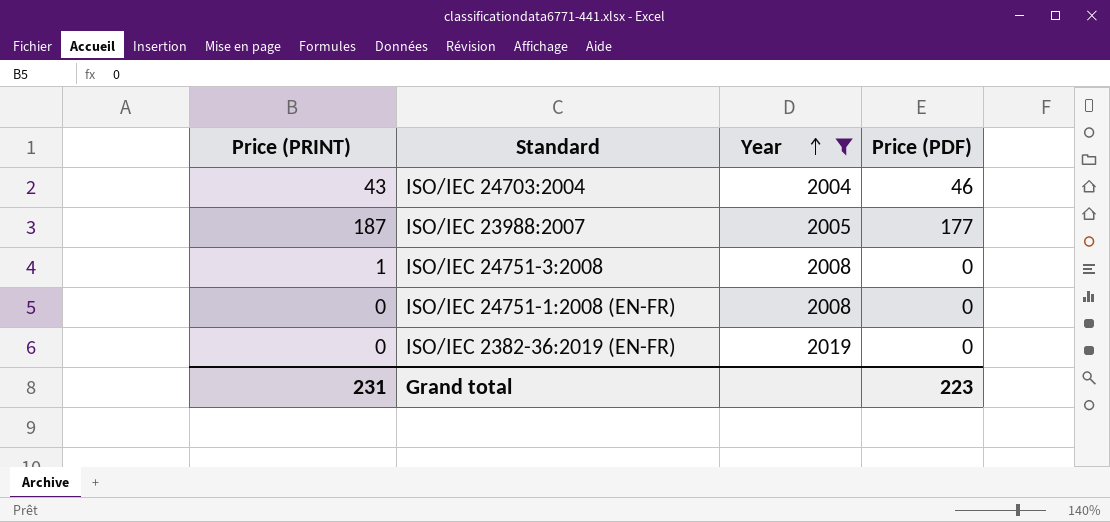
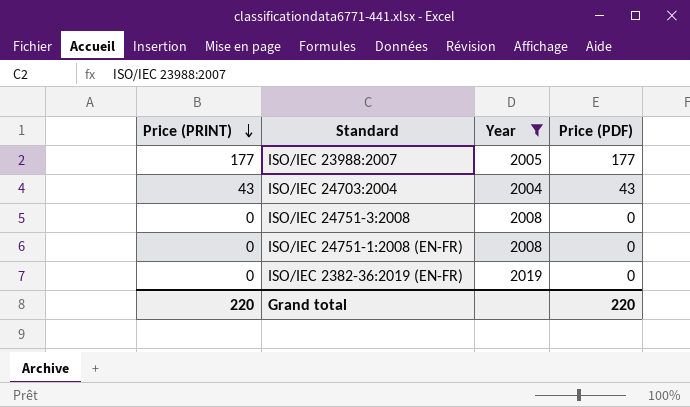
row order: Year ascending -> Price (PRINT) descending
ISO/IEC 23988:2007 | Price (PRINT): 187 -> 177
ISO/IEC 24703:2004 | Price (PDF): 46 -> 43
ISO/IEC 24751-3:2008 | Price (PRINT): 1 -> 0
Grand total | Price (PRINT): 231 -> 220
Grand total | Price (PDF): 223 -> 220

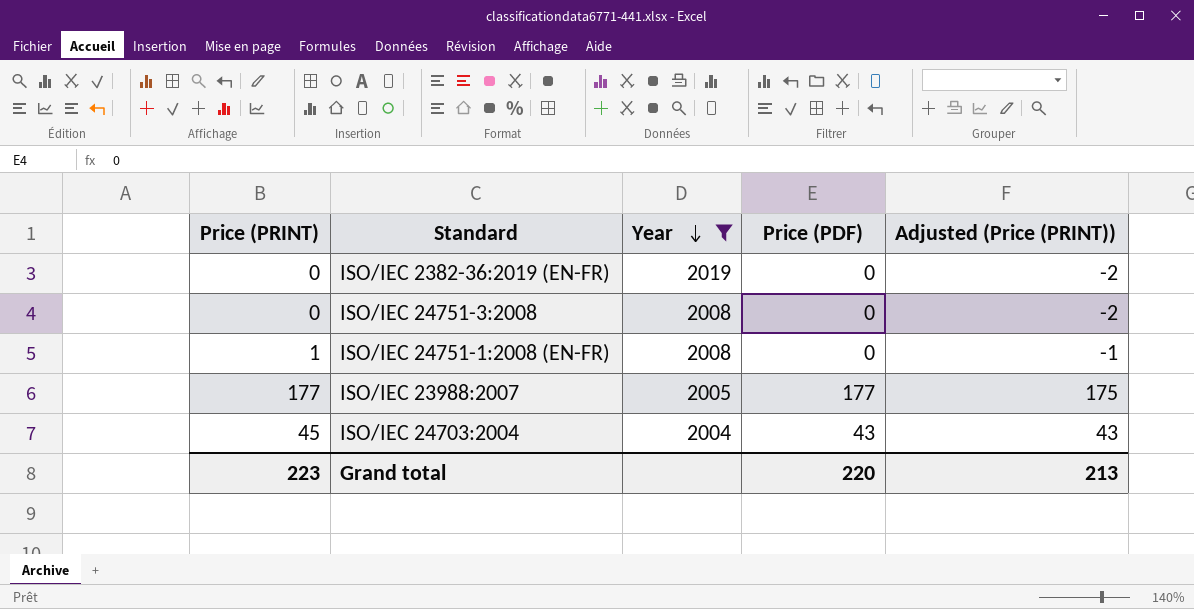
row order: Price (PRINT) descending -> Year descending
column Adjusted (Price (PRINT)) | formula: none -> [Price (PRINT)] - 2
ISO/IEC 24751-1:2008 (EN-FR) | Price (PRINT): 0 -> 1
ISO/IEC 24703:2004 | Price (PRINT): 43 -> 45
Grand total | Price (PRINT): 220 -> 223

